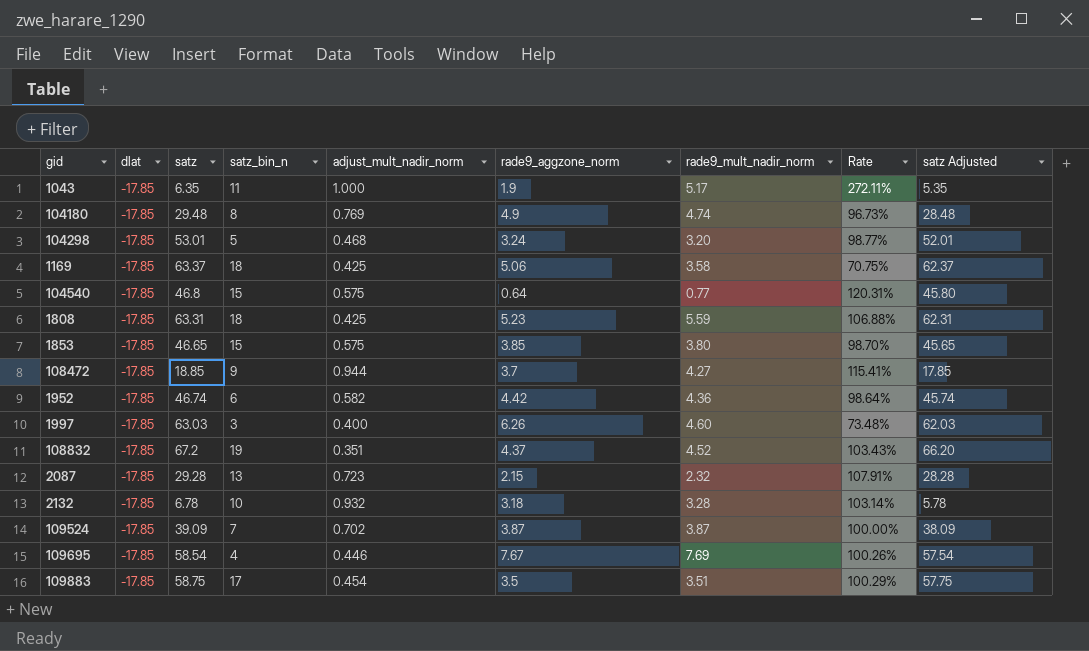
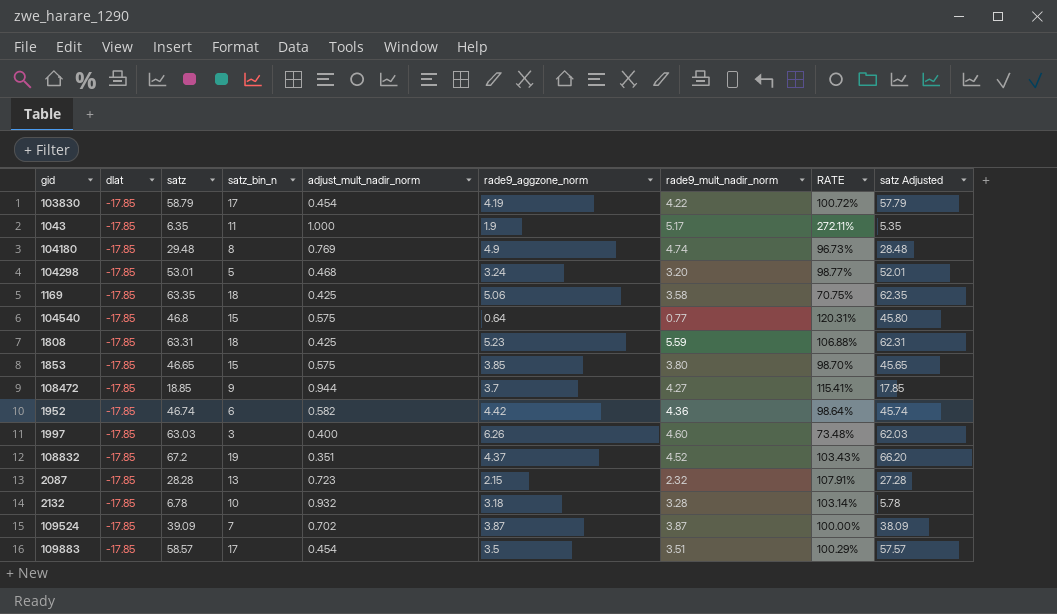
column name: Rate -> RATE
row 109695: -17.85 | 58.54 | 4 | 0.446 | 7.67 | 7.69 | 100.26% | 57.54 -> none
row 103830: none -> -17.85 | 58.79 | 17 | 0.454 | 4.19 | 4.22 | 100.72% | 57.79
1169 | satz: 63.37 -> 63.35
1169 | satz Adjusted: 62.37 -> 62.35
2087 | satz: 29.28 -> 28.28
2087 | satz Adjusted: 28.28 -> 27.28
109883 | satz: 58.75 -> 58.57
109883 | satz Adjusted: 57.75 -> 57.57

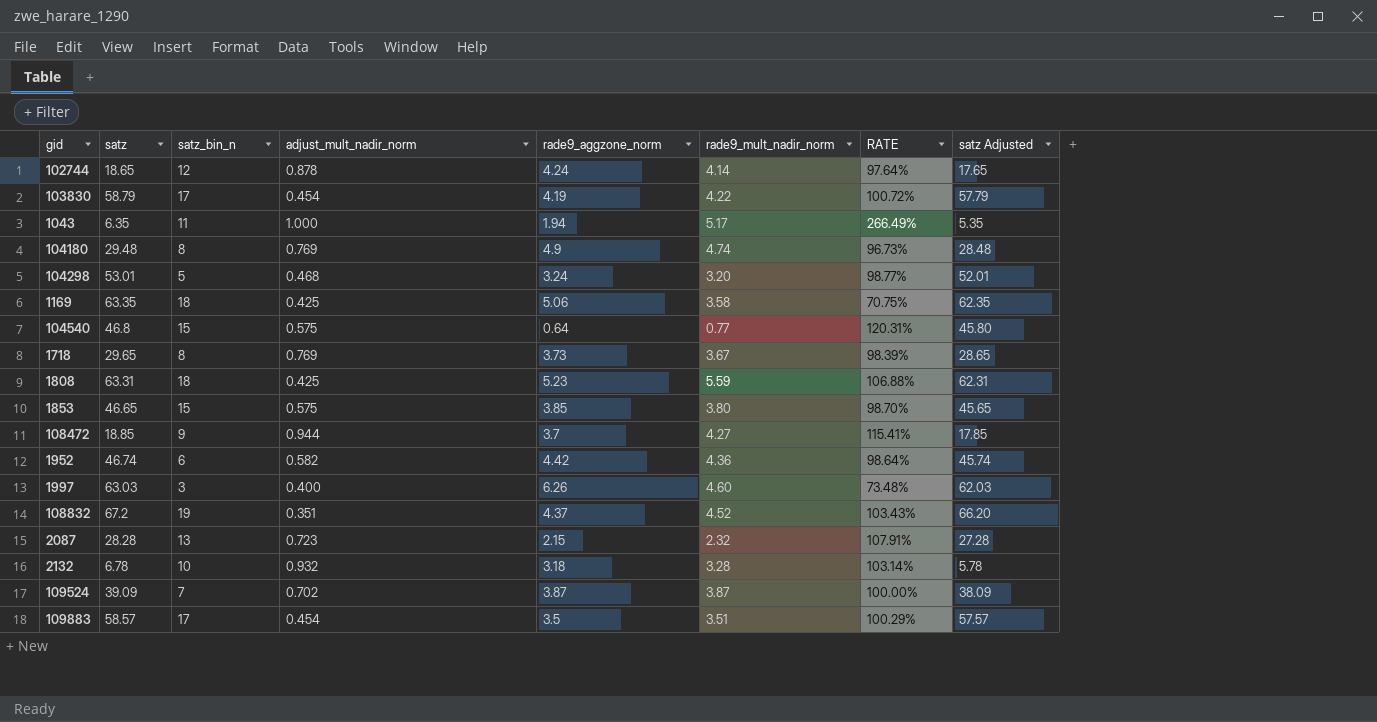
column dlat | position: 2 -> none
row 102744: none -> 18.65 | 12 | 0.878 | 4.24 | 4.14 | 97.64% | 17.65
1043 | rade9_aggzone_norm: 1.9 -> 1.94
1043 | RATE: 272.11% -> 266.49%
row 1718: none -> 29.65 | 8 | 0.769 | 3.73 | 3.67 | 98.39% | 28.65

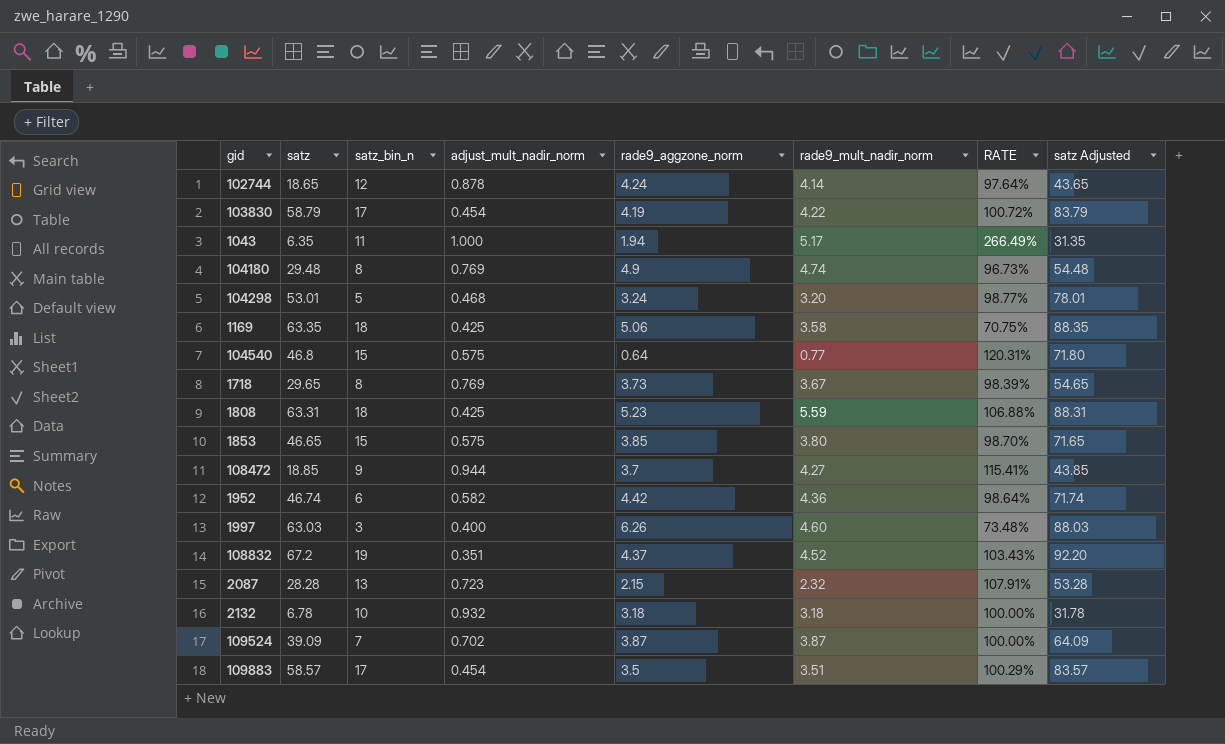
column satz Adjusted | formula: [satz] - 1 -> [satz] + 25
2132 | rade9_mult_nadir_norm: 3.28 -> 3.18
2132 | RATE: 103.14% -> 100.00%

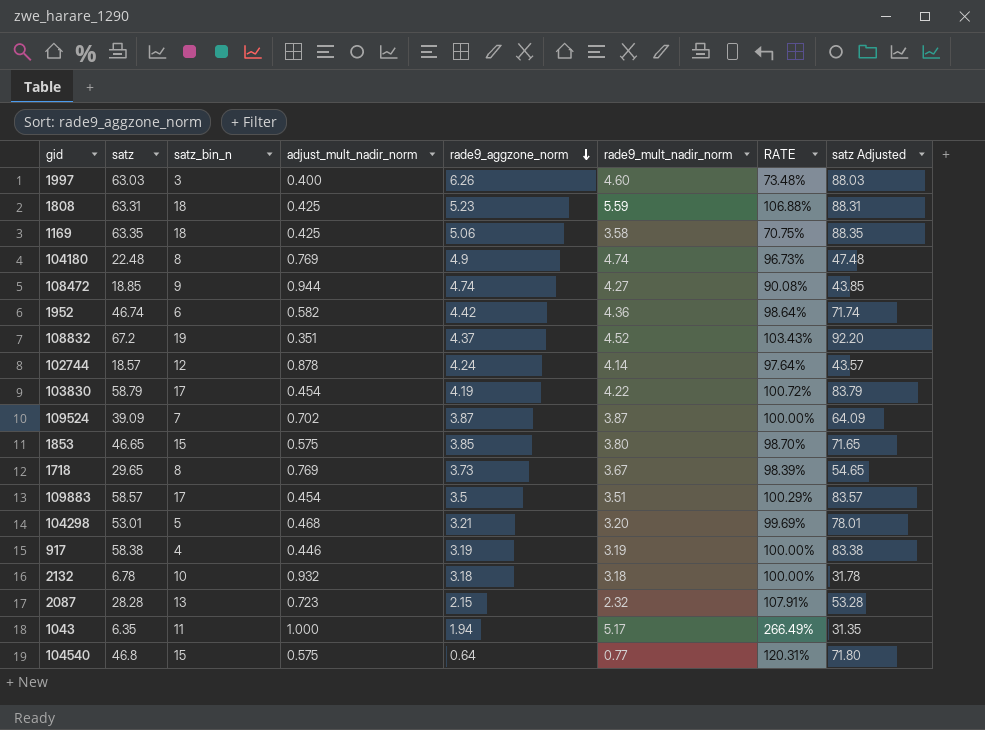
row order: none -> rade9_aggzone_norm descending
104180 | satz: 29.48 -> 22.48
104180 | satz Adjusted: 54.48 -> 47.48
108472 | rade9_aggzone_norm: 3.7 -> 4.74
108472 | RATE: 115.41% -> 90.08%
102744 | satz: 18.65 -> 18.57
102744 | satz Adjusted: 43.65 -> 43.57
104298 | rade9_aggzone_norm: 3.24 -> 3.21
104298 | RATE: 98.77% -> 99.69%
row 917: none -> 58.38 | 4 | 0.446 | 3.19 | 3.19 | 100.00% | 83.38

